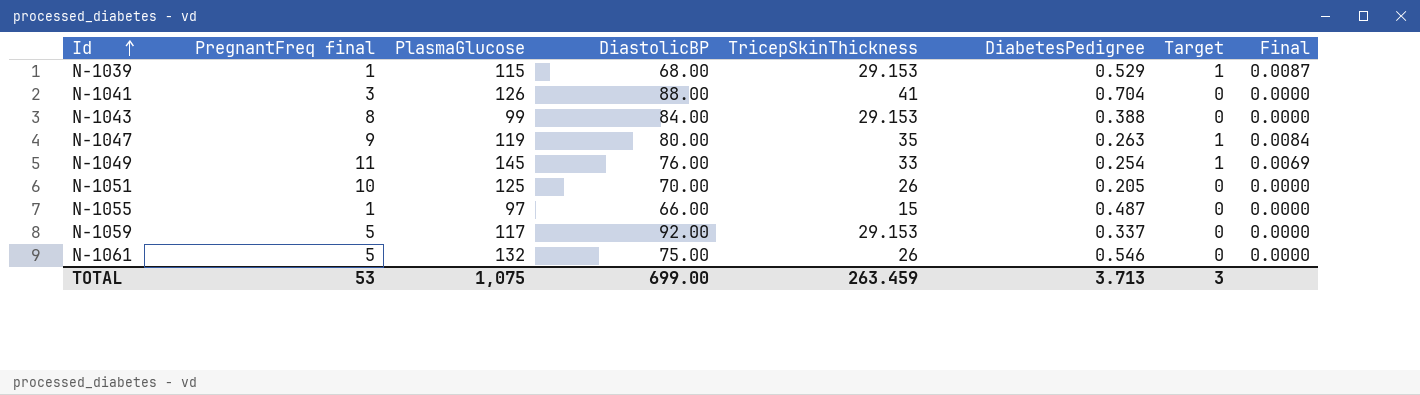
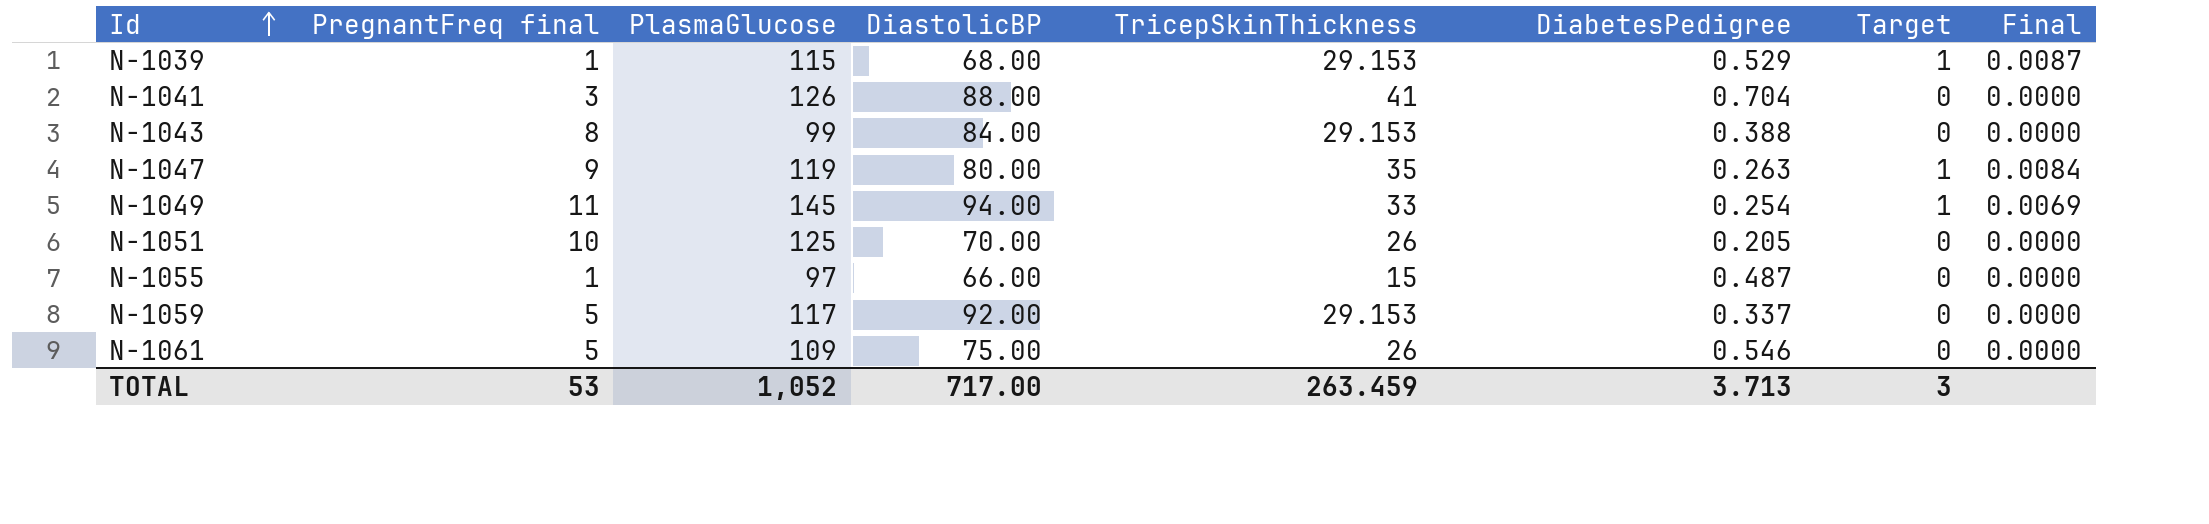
N-1049 | DiastolicBP: 76.00 -> 94.00
N-1061 | PlasmaGlucose: 132 -> 109
TOTAL | PlasmaGlucose: 1,075 -> 1,052
TOTAL | DiastolicBP: 699.00 -> 717.00

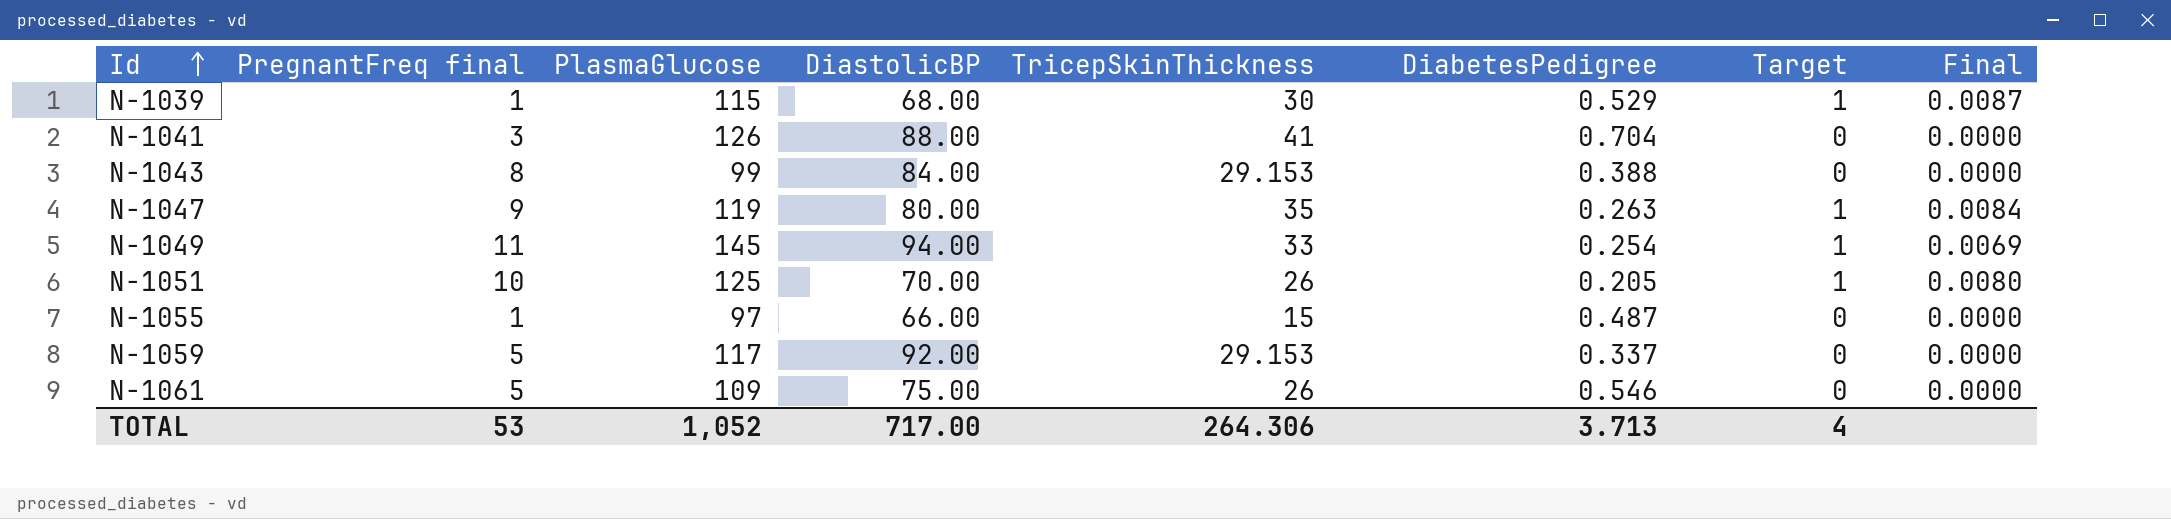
N-1039 | TricepSkinThickness: 29.153 -> 30
N-1051 | Target: 0 -> 1
N-1051 | Final: 0.0000 -> 0.0080
TOTAL | TricepSkinThickness: 263.459 -> 264.306
TOTAL | Target: 3 -> 4

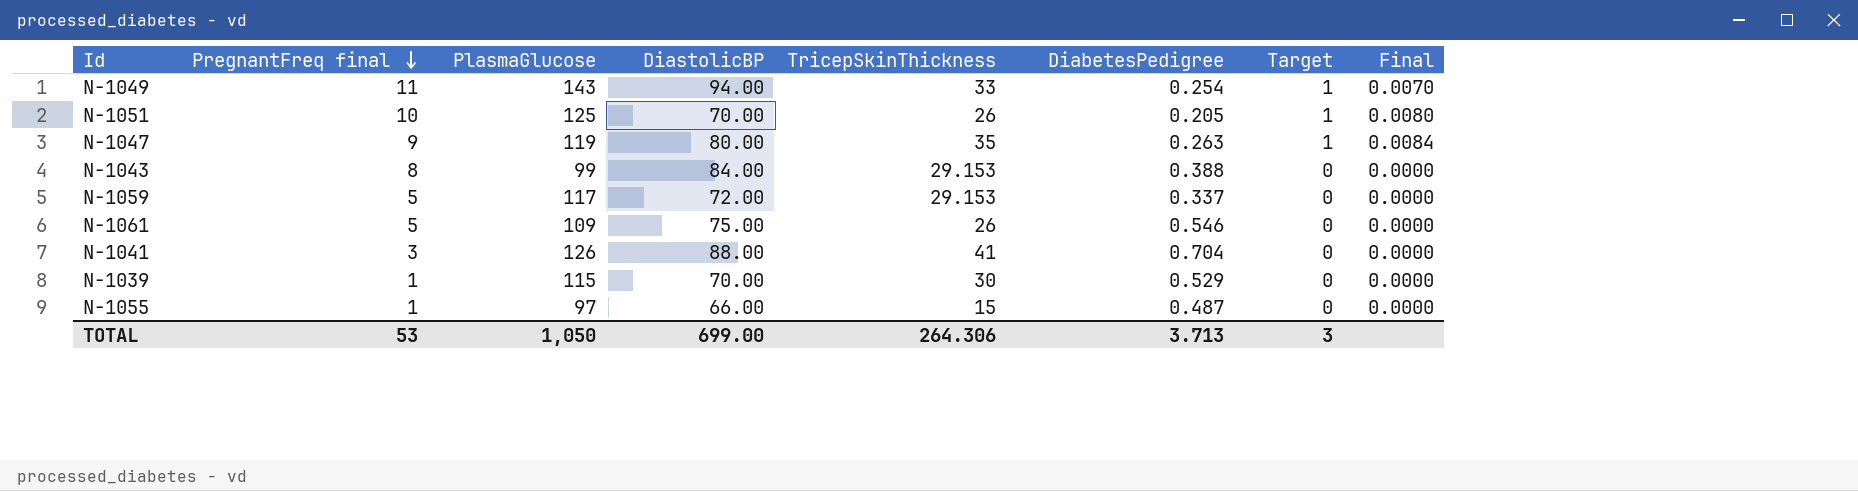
row order: Id ascending -> PregnantFreq final descending
N-1049 | PlasmaGlucose: 145 -> 143
N-1049 | Final: 0.0069 -> 0.0070
N-1059 | DiastolicBP: 92.00 -> 72.00
N-1039 | DiastolicBP: 68.00 -> 70.00
N-1039 | Target: 1 -> 0
N-1039 | Final: 0.0087 -> 0.0000
TOTAL | PlasmaGlucose: 1,052 -> 1,050
TOTAL | DiastolicBP: 717.00 -> 699.00
TOTAL | Target: 4 -> 3

